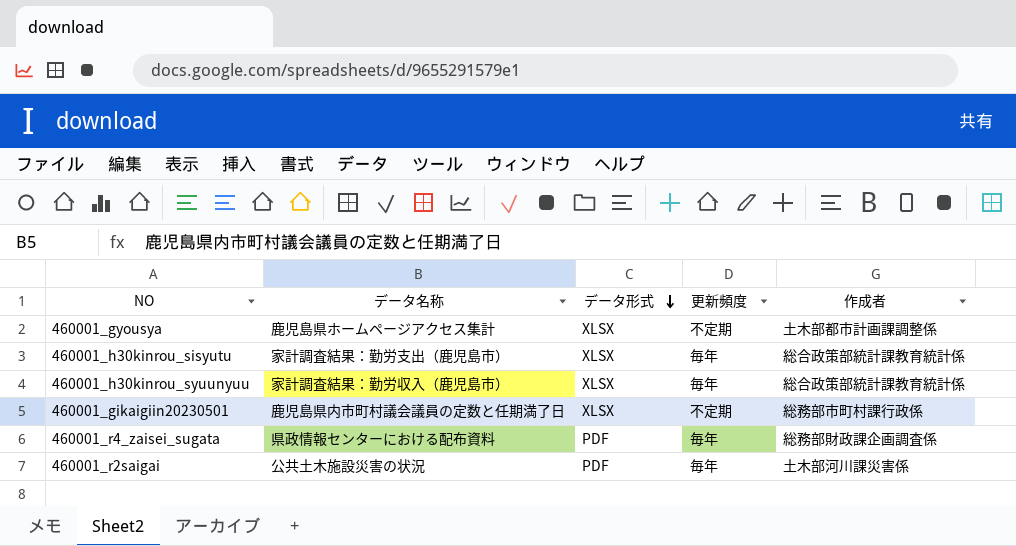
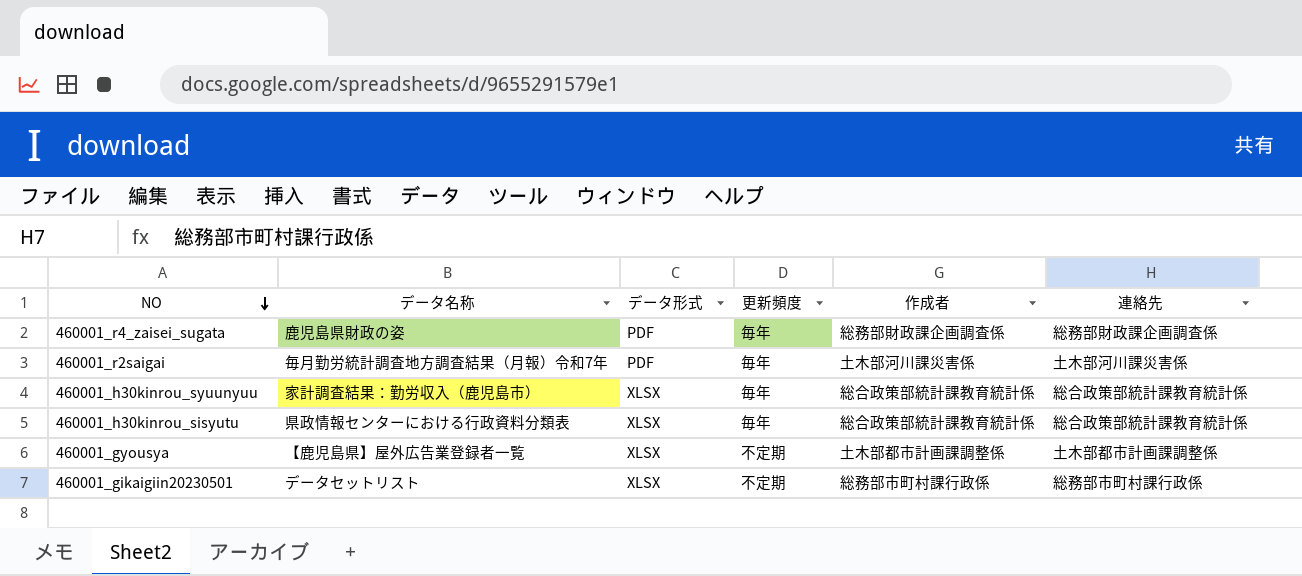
row order: データ形式 descending -> NO descending
column 連絡先 | position: none -> 6
460001_r4_zaisei_sugata | データ名称: 県政情報センターにおける配布資料 -> 鹿児島県財政の姿
460001_r2saigai | データ名称: 公共土木施設災害の状況 -> 毎月勤労統計調査地方調査結果（月報）令和7年
460001_h30kinrou_sisyutu | データ名称: 家計調査結果：勤労支出（鹿児島市） -> 県政情報センターにおける行政資料分類表
460001_gyousya | データ名称: 鹿児島県ホームページアクセス集計 -> 【鹿児島県】屋外広告業登録者一覧
460001_gikaigiin20230501 | データ名称: 鹿児島県内市町村議会議員の定数と任期満了日 -> データセットリスト

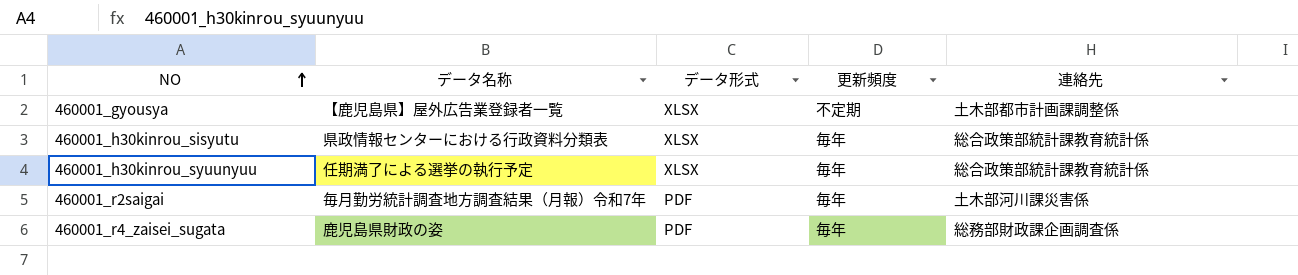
row order: NO descending -> NO ascending
column 作成者 | position: 5 -> none
row 460001_gikaigiin20230501: データセットリスト | XLSX | 不定期 | 総務部市町村課行政係 | 総務部市町村課行政係 -> none
460001_h30kinrou_syuunyuu | データ名称: 家計調査結果：勤労収入（鹿児島市） -> 任期満了による選挙の執行予定

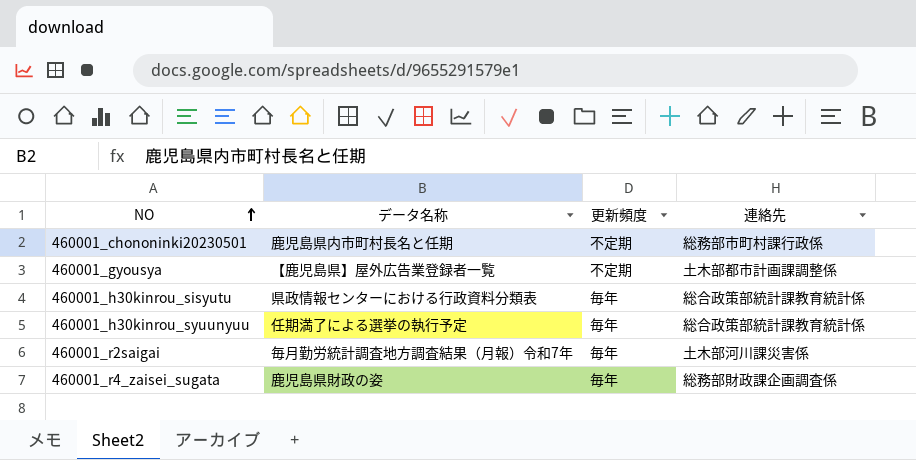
column データ形式 | position: 3 -> none
row 460001_chononinki20230501: none -> 鹿児島県内市町村長名と任期 | 不定期 | 総務部市町村課行政係

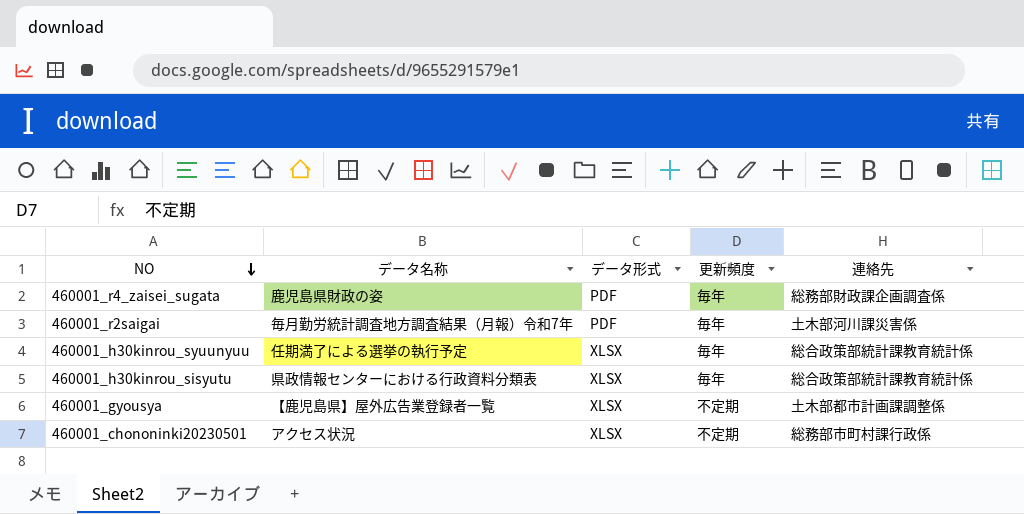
row order: NO ascending -> NO descending
column データ形式 | position: none -> 3
460001_chononinki20230501 | データ名称: 鹿児島県内市町村長名と任期 -> アクセス状況

